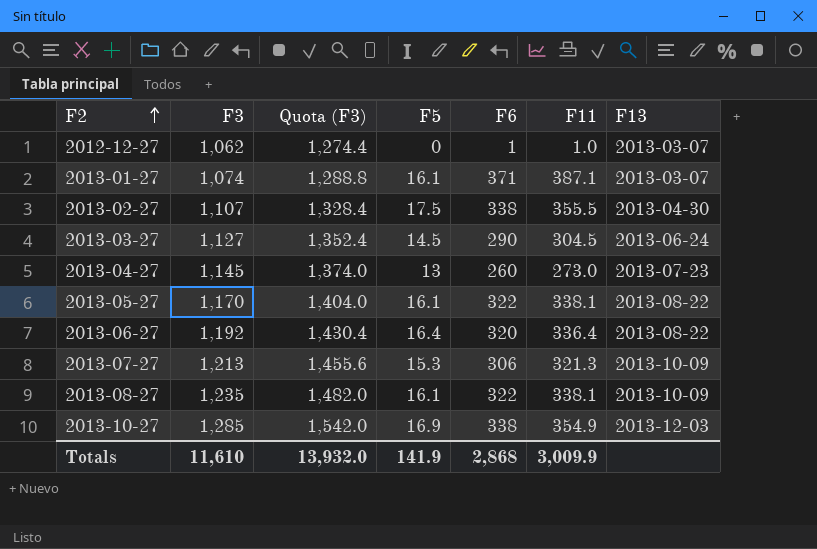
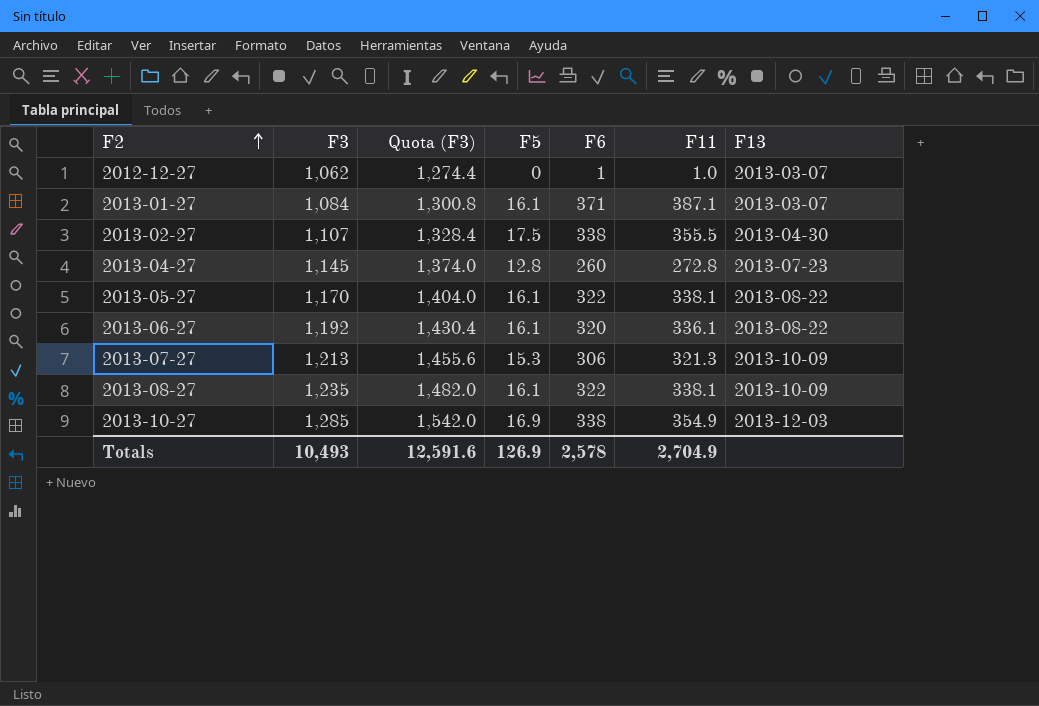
row 2013-03-27: 1,127 | 1,352.4 | 14.5 | 290 | 304.5 | 2013-06-24 -> none
2013-01-27 | F3: 1,074 -> 1,084
2013-01-27 | Quota (F3): 1,288.8 -> 1,300.8
2013-04-27 | F5: 13 -> 12.8
2013-04-27 | F11: 273.0 -> 272.8
2013-06-27 | F5: 16.4 -> 16.1
2013-06-27 | F11: 336.4 -> 336.1
Totals | F3: 11,610 -> 10,493
Totals | Quota (F3): 13,932.0 -> 12,591.6
Totals | F5: 141.9 -> 126.9
Totals | F6: 2,868 -> 2,578
Totals | F11: 3,009.9 -> 2,704.9

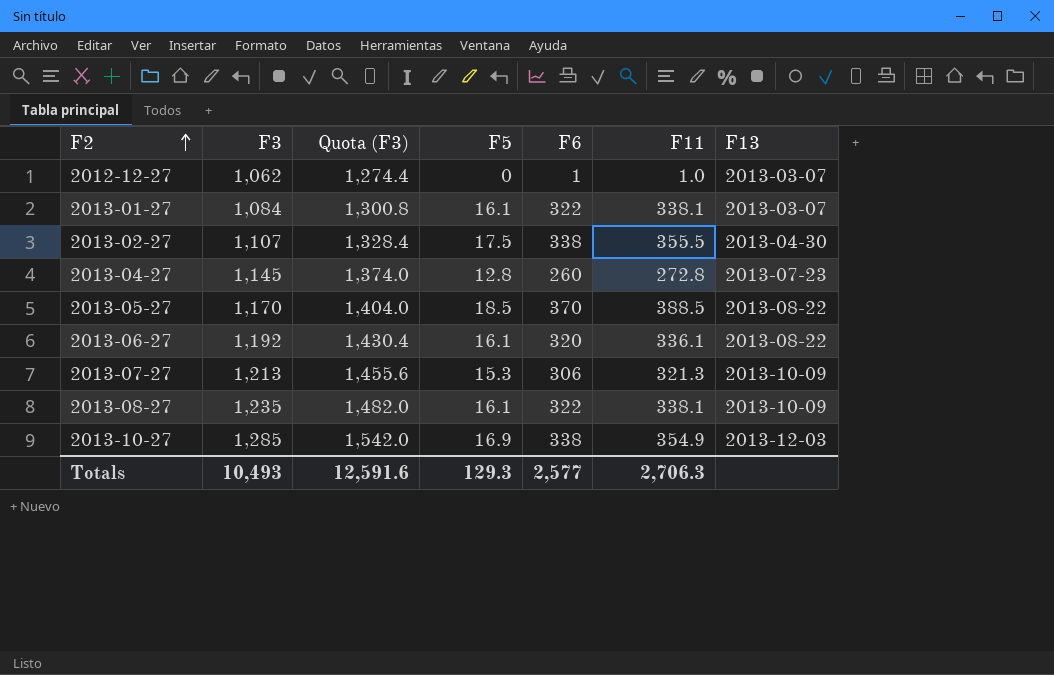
2013-01-27 | F6: 371 -> 322
2013-01-27 | F11: 387.1 -> 338.1
2013-05-27 | F5: 16.1 -> 18.5
2013-05-27 | F6: 322 -> 370
2013-05-27 | F11: 338.1 -> 388.5
Totals | F5: 126.9 -> 129.3
Totals | F6: 2,578 -> 2,577
Totals | F11: 2,704.9 -> 2,706.3

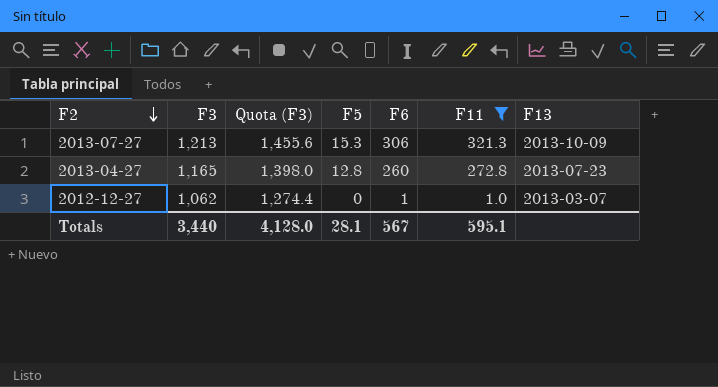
filter: none -> F11 <= 321.3
row order: F2 ascending -> F2 descending
2013-04-27 | F3: 1,145 -> 1,165
2013-04-27 | Quota (F3): 1,374.0 -> 1,398.0
Totals | F3: 10,493 -> 3,440
Totals | Quota (F3): 12,591.6 -> 4,128.0
Totals | F5: 129.3 -> 28.1
Totals | F6: 2,577 -> 567
Totals | F11: 2,706.3 -> 595.1

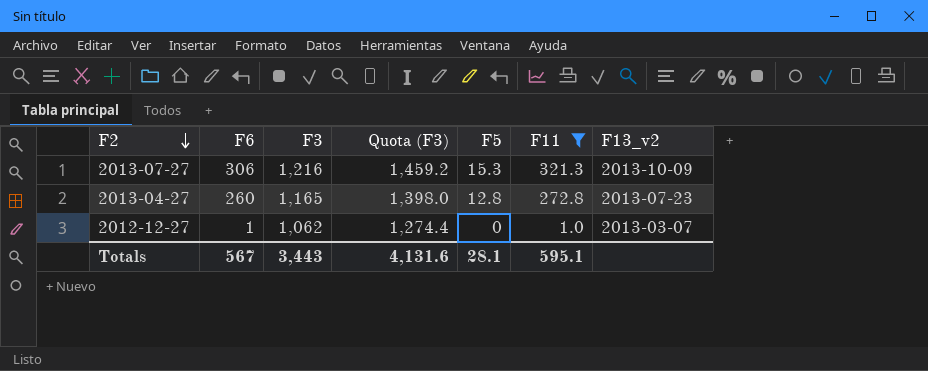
column F6 | position: 5 -> 2
column name: F13 -> F13_v2
2013-07-27 | F3: 1,213 -> 1,216
2013-07-27 | Quota (F3): 1,455.6 -> 1,459.2
Totals | F3: 3,440 -> 3,443
Totals | Quota (F3): 4,128.0 -> 4,131.6

